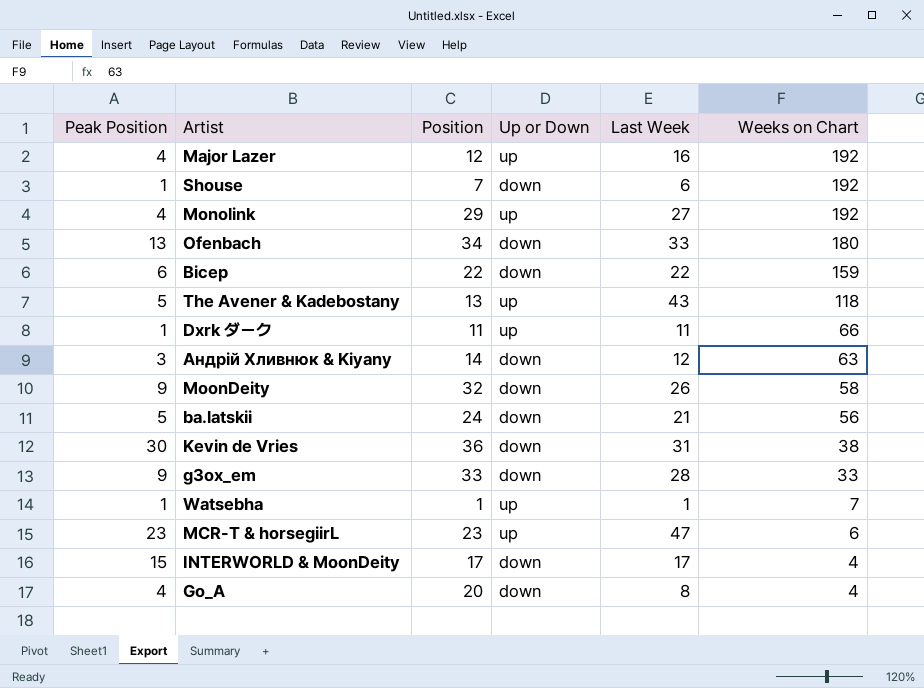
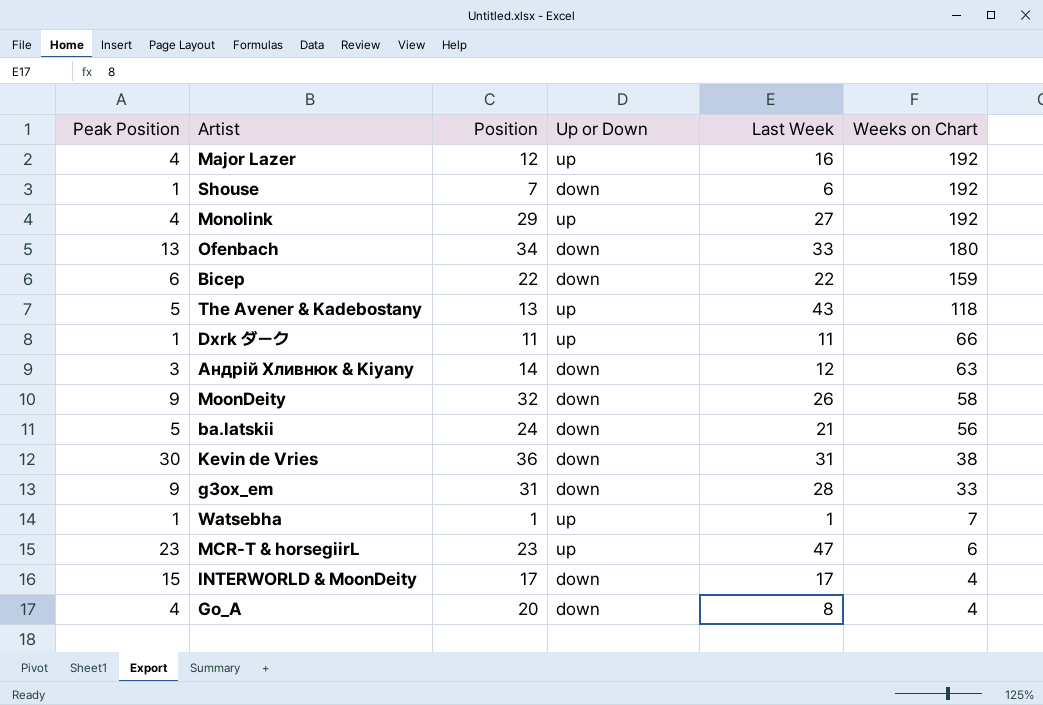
g3ox_em | Position: 33 -> 31

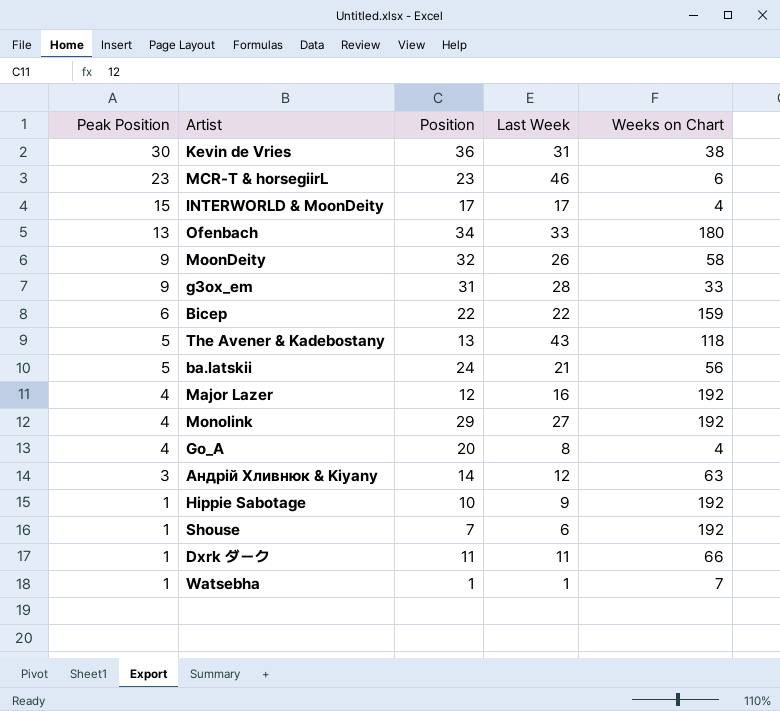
row order: Weeks on Chart descending -> Peak Position descending
column Up or Down | position: 4 -> none
MCR-T & horsegiirL | Last Week: 47 -> 46
row Hippie Sabotage: none -> 1 | 10 | 9 | 192

